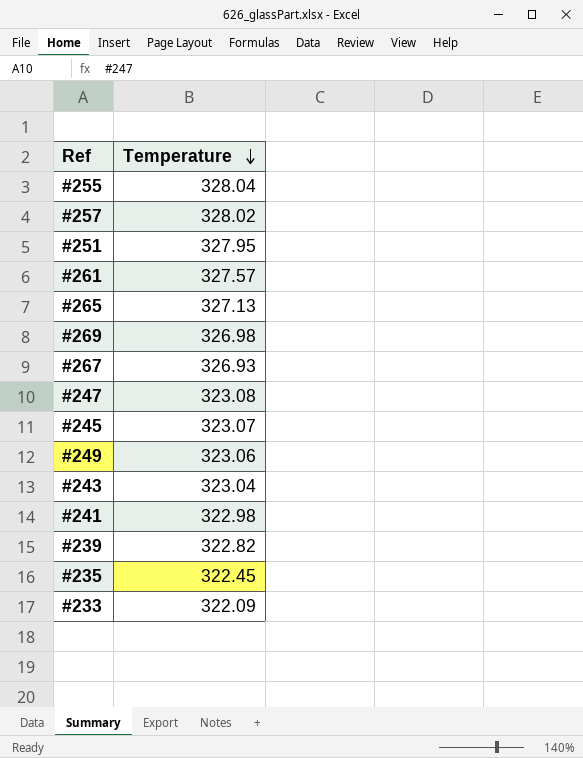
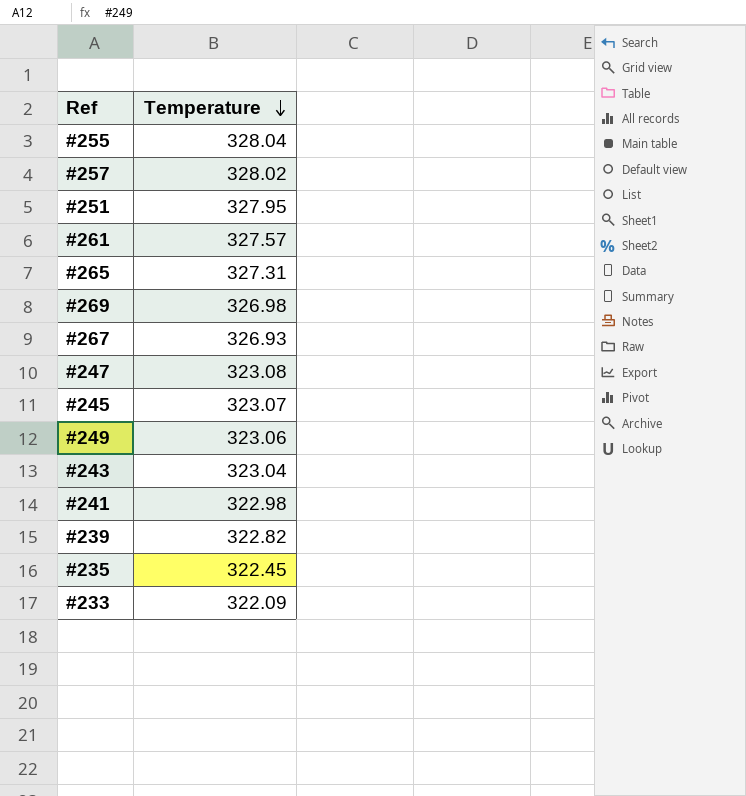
#265 | Temperature: 327.13 -> 327.31

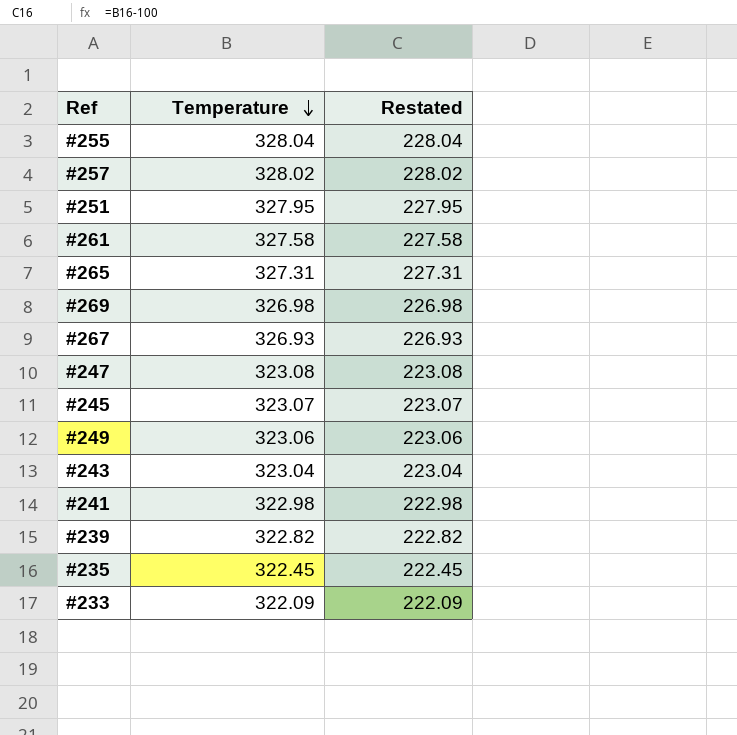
column Restated | formula: none -> [Temperature] - 100
#261 | Temperature: 327.57 -> 327.58

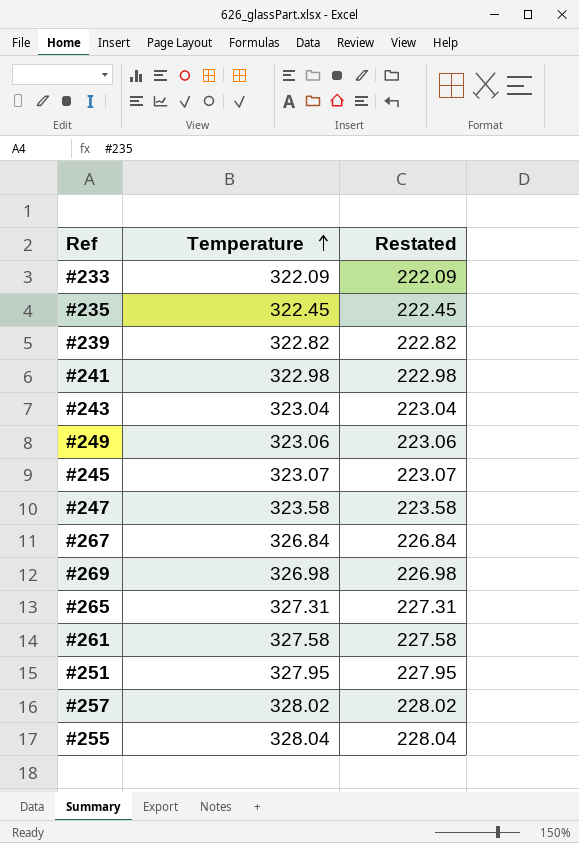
row order: Temperature descending -> Temperature ascending
#247 | Temperature: 323.08 -> 323.58
#247 | Restated: 223.08 -> 223.58
#267 | Temperature: 326.93 -> 326.84
#267 | Restated: 226.93 -> 226.84

